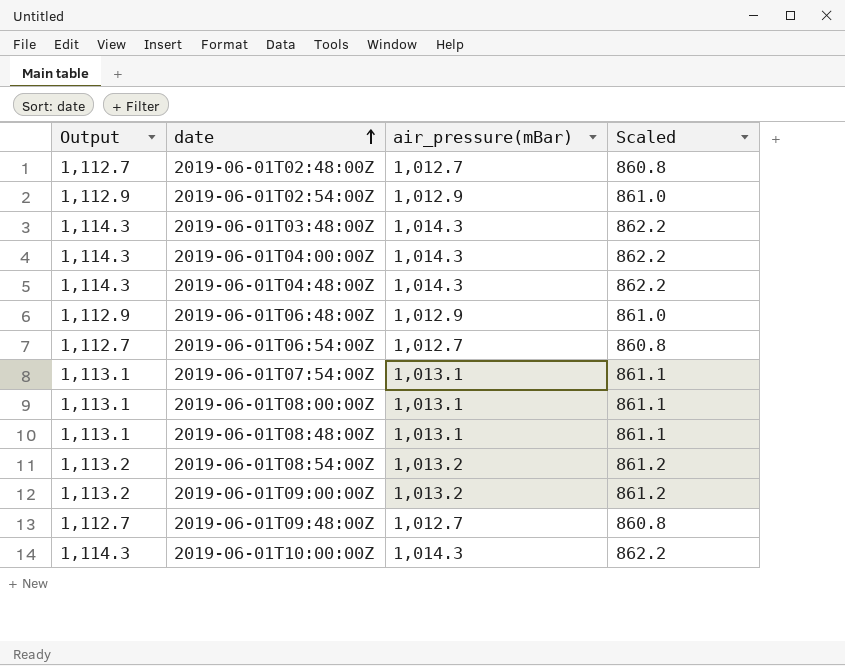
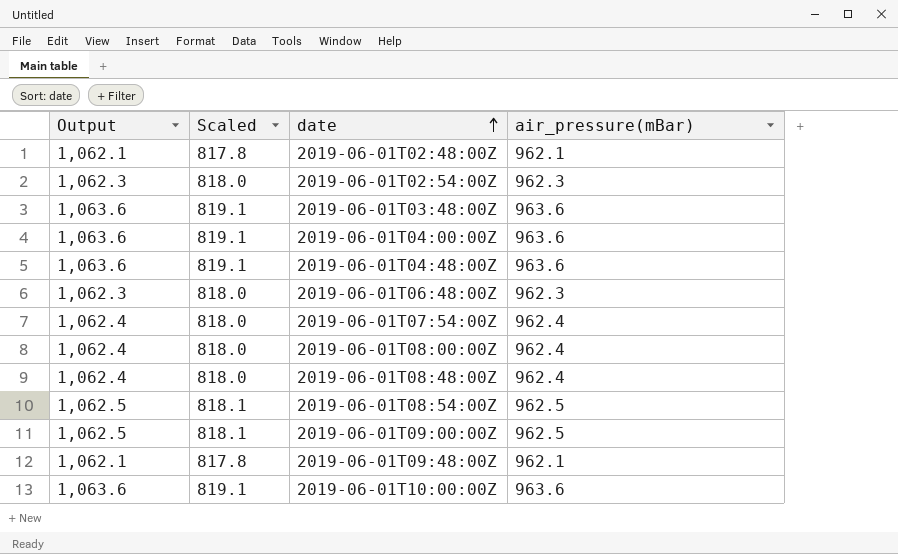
column Scaled | position: 4 -> 2
row 2019-06-01T06:54:00Z: 1,112.7 | 1,012.7 | 860.8 -> none
2019-06-01T02:48:00Z | Output: 1,112.7 -> 1,062.1
2019-06-01T02:48:00Z | Scaled: 860.8 -> 817.8
2019-06-01T02:48:00Z | air_pressure(mBar): 1,012.7 -> 962.1
2019-06-01T02:54:00Z | Output: 1,112.9 -> 1,062.3
2019-06-01T02:54:00Z | Scaled: 861.0 -> 818.0
2019-06-01T02:54:00Z | air_pressure(mBar): 1,012.9 -> 962.3
2019-06-01T03:48:00Z | Output: 1,114.3 -> 1,063.6
2019-06-01T03:48:00Z | Scaled: 862.2 -> 819.1
2019-06-01T03:48:00Z | air_pressure(mBar): 1,014.3 -> 963.6
2019-06-01T04:00:00Z | Output: 1,114.3 -> 1,063.6
2019-06-01T04:00:00Z | Scaled: 862.2 -> 819.1
2019-06-01T04:00:00Z | air_pressure(mBar): 1,014.3 -> 963.6
2019-06-01T04:48:00Z | Output: 1,114.3 -> 1,063.6
2019-06-01T04:48:00Z | Scaled: 862.2 -> 819.1
2019-06-01T04:48:00Z | air_pressure(mBar): 1,014.3 -> 963.6
2019-06-01T06:48:00Z | Output: 1,112.9 -> 1,062.3
2019-06-01T06:48:00Z | Scaled: 861.0 -> 818.0
2019-06-01T06:48:00Z | air_pressure(mBar): 1,012.9 -> 962.3
2019-06-01T07:54:00Z | Output: 1,113.1 -> 1,062.4
2019-06-01T07:54:00Z | Scaled: 861.1 -> 818.0
2019-06-01T07:54:00Z | air_pressure(mBar): 1,013.1 -> 962.4
2019-06-01T08:00:00Z | Output: 1,113.1 -> 1,062.4
2019-06-01T08:00:00Z | Scaled: 861.1 -> 818.0
2019-06-01T08:00:00Z | air_pressure(mBar): 1,013.1 -> 962.4
2019-06-01T08:48:00Z | Output: 1,113.1 -> 1,062.4
2019-06-01T08:48:00Z | Scaled: 861.1 -> 818.0
2019-06-01T08:48:00Z | air_pressure(mBar): 1,013.1 -> 962.4
2019-06-01T08:54:00Z | Output: 1,113.2 -> 1,062.5
2019-06-01T08:54:00Z | Scaled: 861.2 -> 818.1
2019-06-01T08:54:00Z | air_pressure(mBar): 1,013.2 -> 962.5
2019-06-01T09:00:00Z | Output: 1,113.2 -> 1,062.5
2019-06-01T09:00:00Z | Scaled: 861.2 -> 818.1
2019-06-01T09:00:00Z | air_pressure(mBar): 1,013.2 -> 962.5
2019-06-01T09:48:00Z | Output: 1,112.7 -> 1,062.1
2019-06-01T09:48:00Z | Scaled: 860.8 -> 817.8
2019-06-01T09:48:00Z | air_pressure(mBar): 1,012.7 -> 962.1
2019-06-01T10:00:00Z | Output: 1,114.3 -> 1,063.6
2019-06-01T10:00:00Z | Scaled: 862.2 -> 819.1
2019-06-01T10:00:00Z | air_pressure(mBar): 1,014.3 -> 963.6

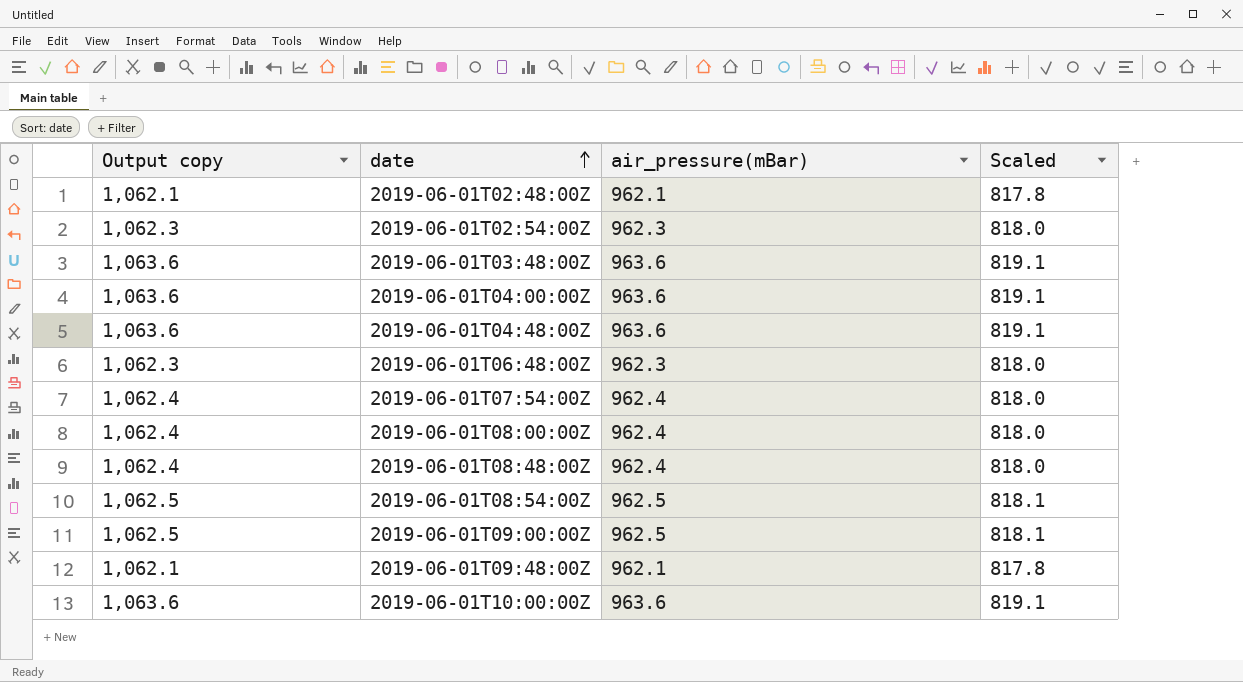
column name: Output -> Output copy
column Scaled | position: 2 -> 4

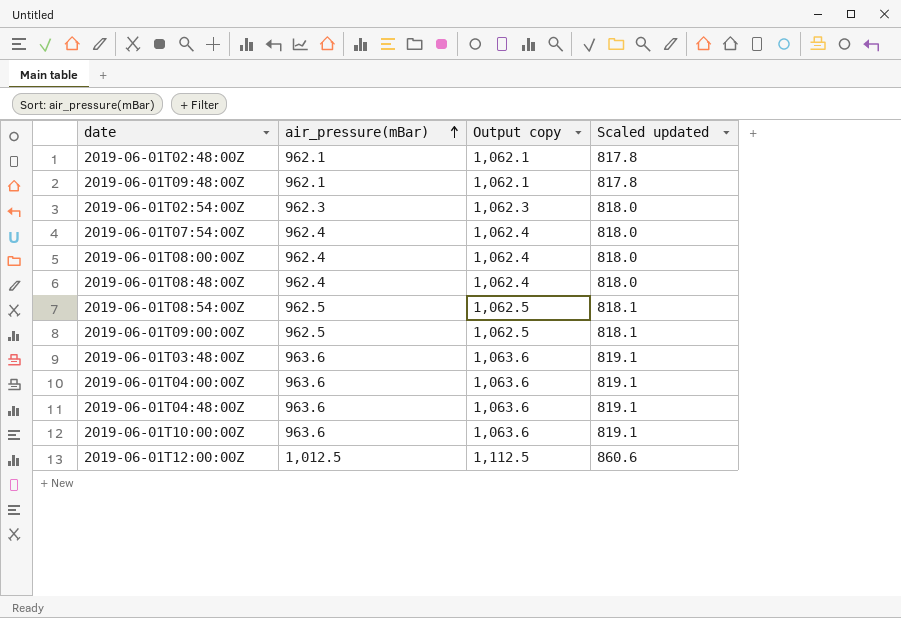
row order: date ascending -> air_pressure(mBar) ascending
column Output copy | position: 1 -> 3
column name: Scaled -> Scaled updated
row 2019-06-01T06:48:00Z: 1,062.3 | 962.3 | 818.0 -> none
row 2019-06-01T12:00:00Z: none -> 1,012.5 | 1,112.5 | 860.6

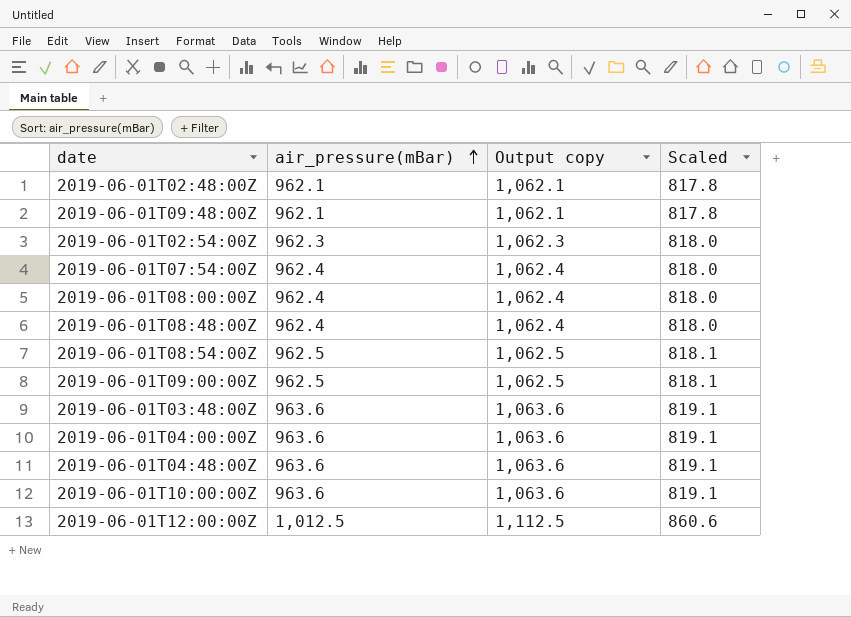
column name: Scaled updated -> Scaled

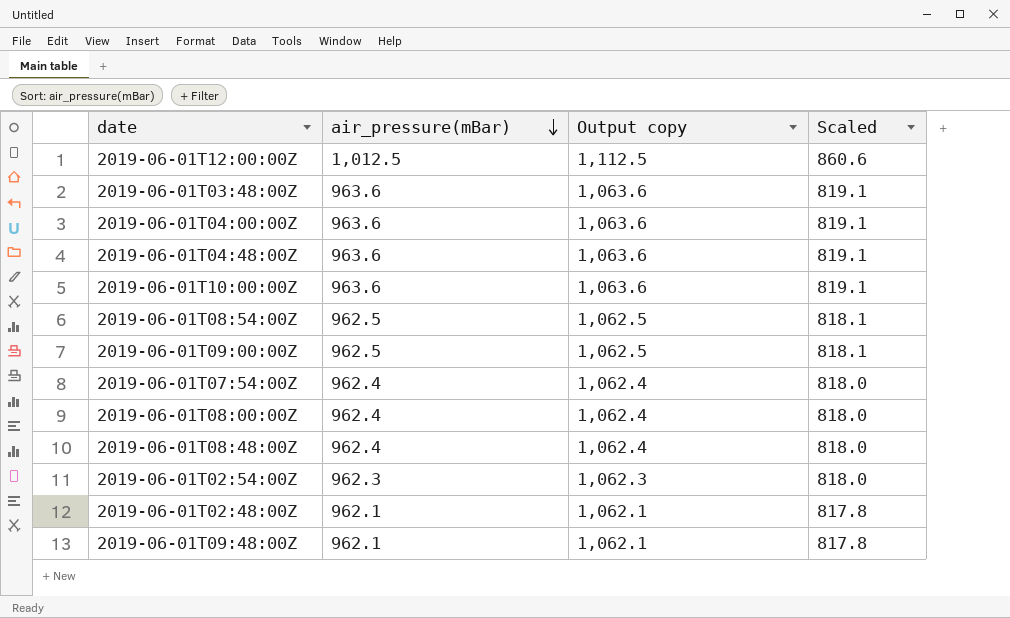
row order: air_pressure(mBar) ascending -> air_pressure(mBar) descending

